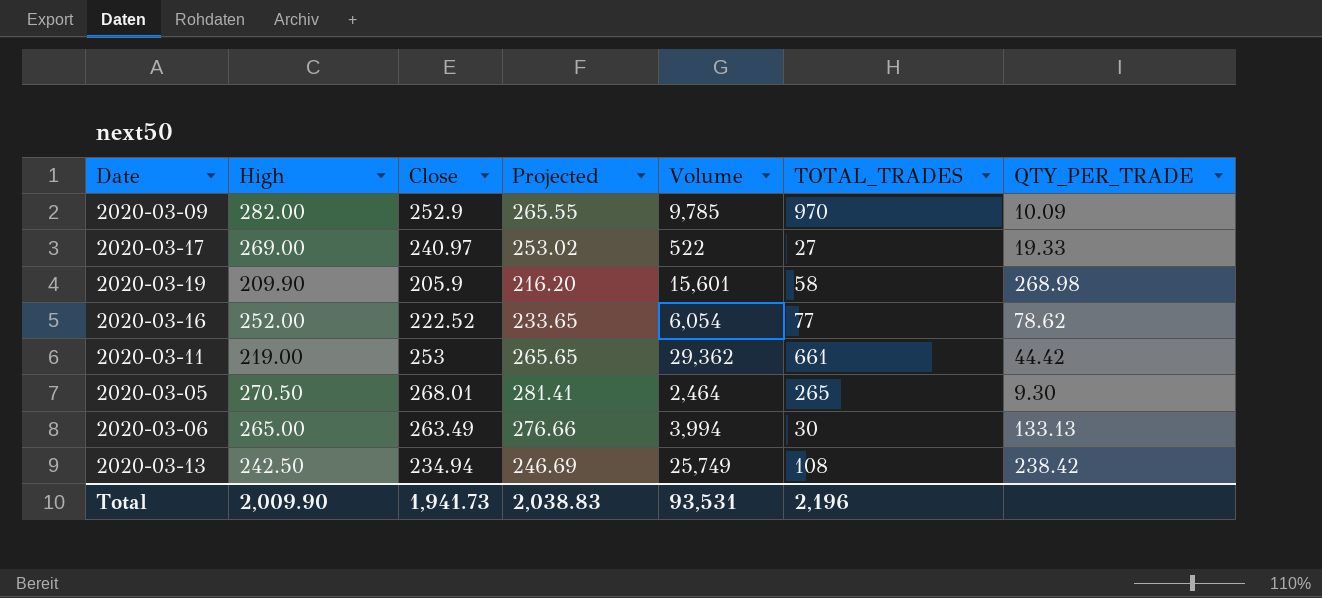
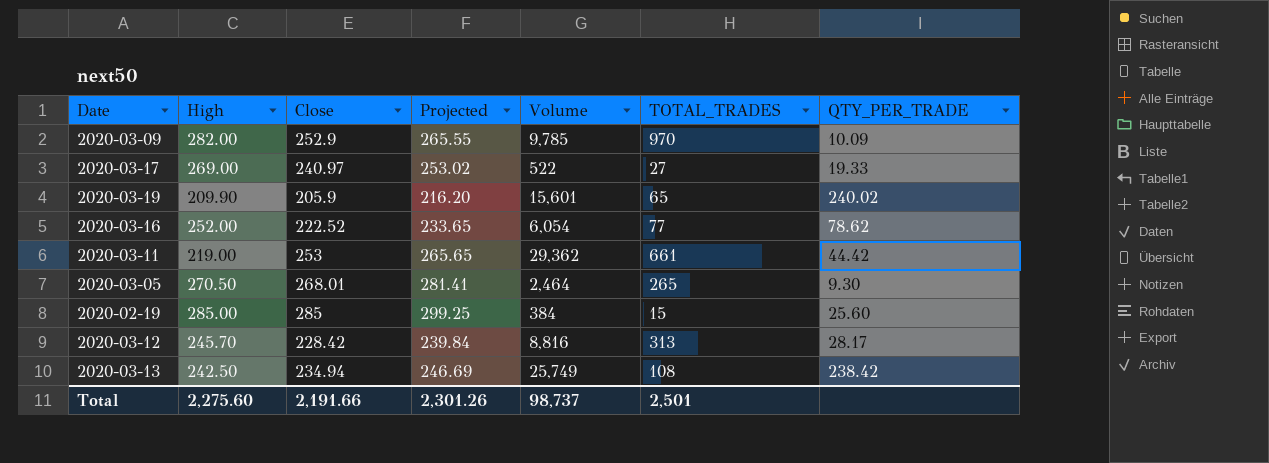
row 2020-03-06: 265.00 | 263.49 | 276.66 | 3,994 | 30 | 133.13 -> none
2020-03-19 | TOTAL_TRADES: 58 -> 65
2020-03-19 | QTY_PER_TRADE: 268.98 -> 240.02
row 2020-02-19: none -> 285.00 | 285 | 299.25 | 384 | 15 | 25.60
row 2020-03-12: none -> 245.70 | 228.42 | 239.84 | 8,816 | 313 | 28.17
Total | High: 2,009.90 -> 2,275.60
Total | Close: 1,941.73 -> 2,191.66
Total | Projected: 2,038.83 -> 2,301.26
Total | Volume: 93,531 -> 98,737
Total | TOTAL_TRADES: 2,196 -> 2,501

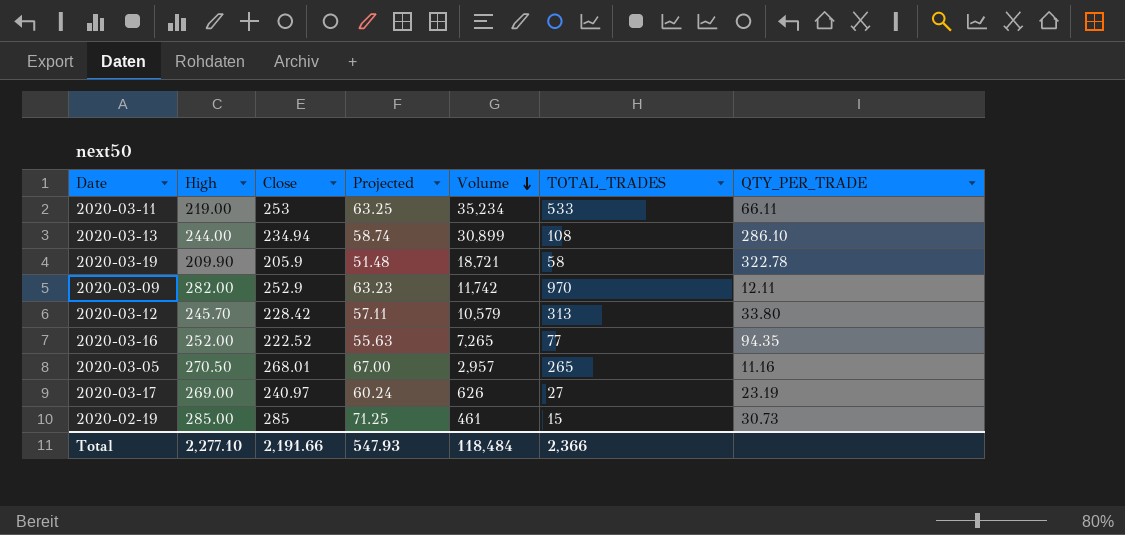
row order: none -> Volume descending
column Projected | formula: [Close] * 1.05 -> [Close] * 0.25
2020-03-11 | Volume: 29,362 -> 35,234
2020-03-11 | TOTAL_TRADES: 661 -> 533
2020-03-11 | QTY_PER_TRADE: 44.42 -> 66.11
2020-03-13 | High: 242.50 -> 244.00
2020-03-13 | Volume: 25,749 -> 30,899
2020-03-13 | QTY_PER_TRADE: 238.42 -> 286.10
2020-03-19 | Volume: 15,601 -> 18,721
2020-03-19 | TOTAL_TRADES: 65 -> 58
2020-03-19 | QTY_PER_TRADE: 240.02 -> 322.78
2020-03-09 | Volume: 9,785 -> 11,742
2020-03-09 | QTY_PER_TRADE: 10.09 -> 12.11
2020-03-12 | Volume: 8,816 -> 10,579
2020-03-12 | QTY_PER_TRADE: 28.17 -> 33.80
2020-03-16 | Volume: 6,054 -> 7,265
2020-03-16 | QTY_PER_TRADE: 78.62 -> 94.35
2020-03-05 | Volume: 2,464 -> 2,957
2020-03-05 | QTY_PER_TRADE: 9.30 -> 11.16
2020-03-17 | Volume: 522 -> 626
2020-03-17 | QTY_PER_TRADE: 19.33 -> 23.19
2020-02-19 | Volume: 384 -> 461
2020-02-19 | QTY_PER_TRADE: 25.60 -> 30.73
Total | High: 2,275.60 -> 2,277.10
Total | Projected: 2,301.26 -> 547.93
Total | Volume: 98,737 -> 118,484
Total | TOTAL_TRADES: 2,501 -> 2,366

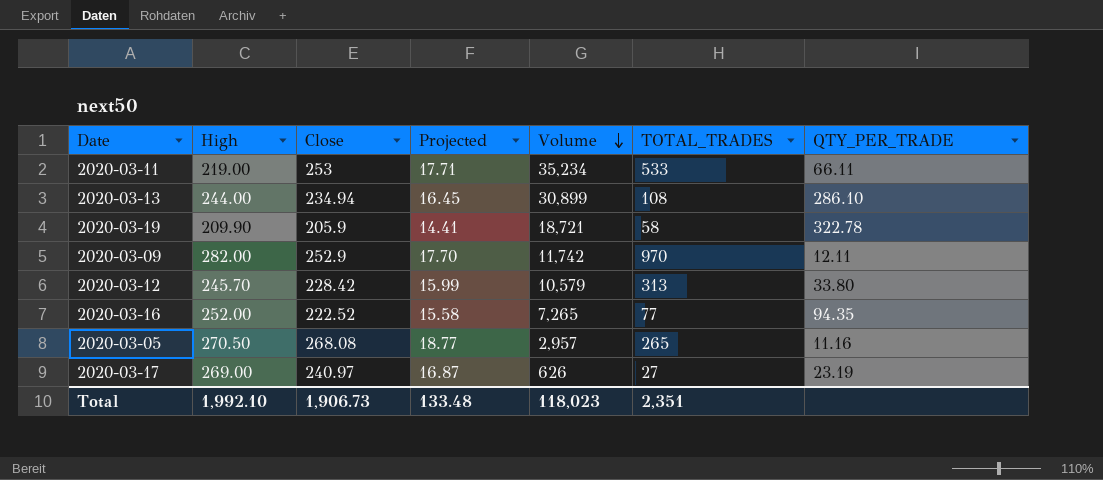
column Projected | formula: [Close] * 0.25 -> [Close] * 0.07
row 2020-02-19: 285.00 | 285 | 71.25 | 461 | 15 | 30.73 -> none
2020-03-05 | Close: 268.01 -> 268.08
Total | High: 2,277.10 -> 1,992.10
Total | Close: 2,191.66 -> 1,906.73
Total | Projected: 547.93 -> 133.48
Total | Volume: 118,484 -> 118,023
Total | TOTAL_TRADES: 2,366 -> 2,351

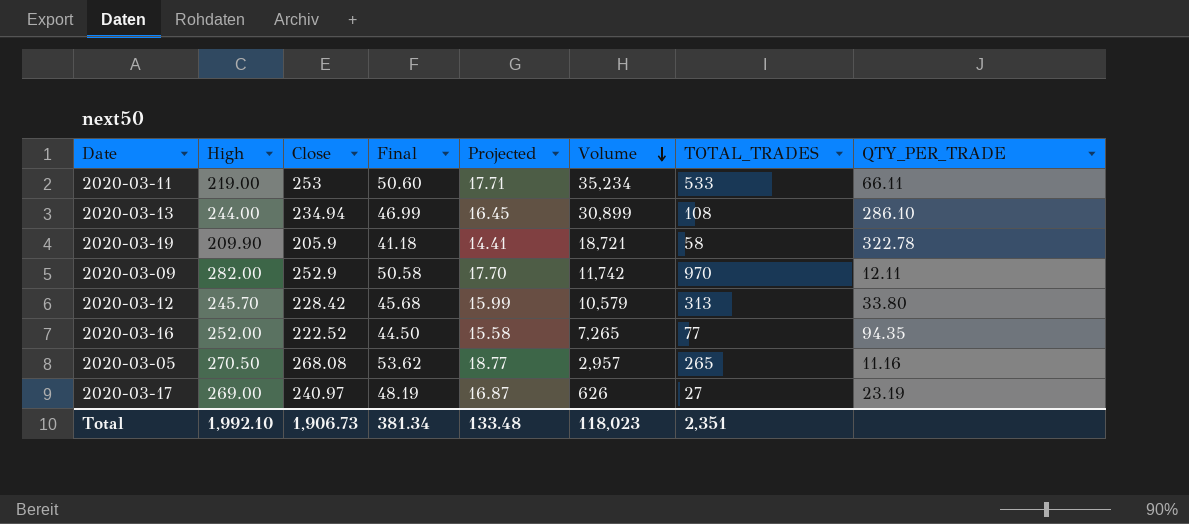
column Final | formula: none -> [Close] * 0.2

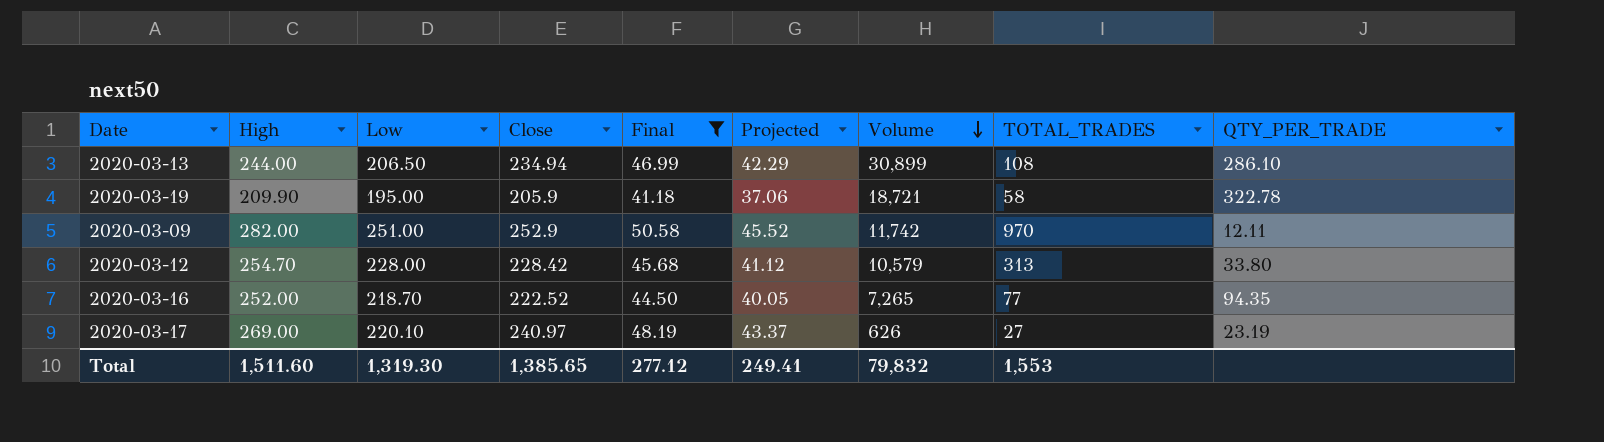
filter: none -> Final <= 50.58
column Low | position: none -> 3
column Projected | formula: [Close] * 0.07 -> [Close] * 0.18
2020-03-12 | High: 245.70 -> 254.70
Total | High: 1,992.10 -> 1,511.60
Total | Close: 1,906.73 -> 1,385.65
Total | Final: 381.34 -> 277.12
Total | Projected: 133.48 -> 249.41
Total | Volume: 118,023 -> 79,832
Total | TOTAL_TRADES: 2,351 -> 1,553

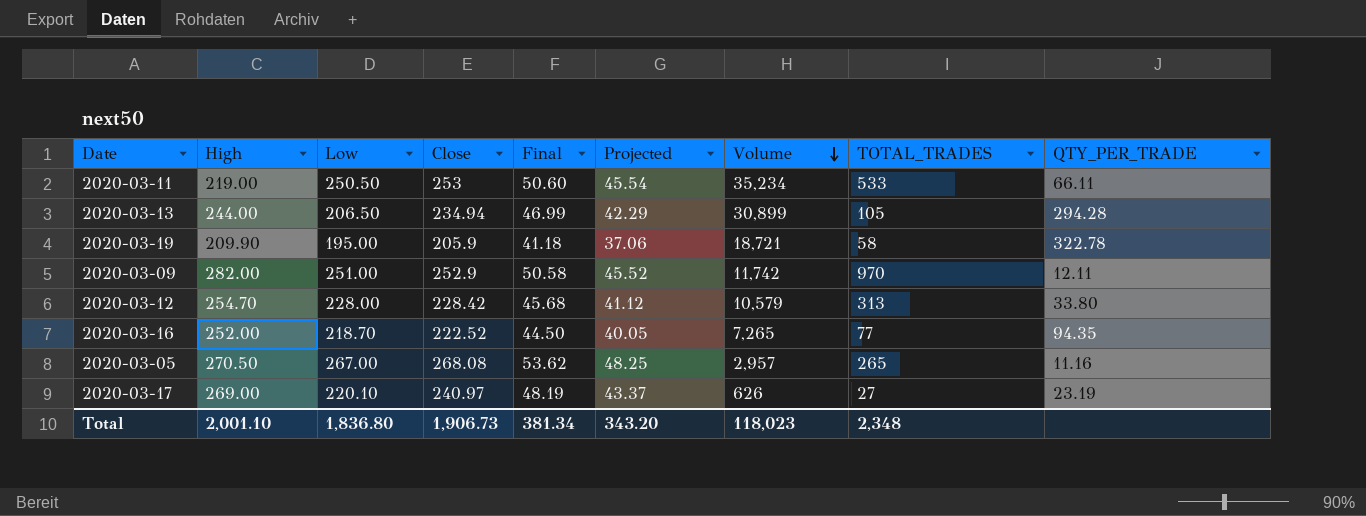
filter: Final <= 50.58 -> none
2020-03-13 | TOTAL_TRADES: 108 -> 105
2020-03-13 | QTY_PER_TRADE: 286.10 -> 294.28
Total | High: 1,511.60 -> 2,001.10
Total | Low: 1,319.30 -> 1,836.80
Total | Close: 1,385.65 -> 1,906.73
Total | Final: 277.12 -> 381.34
Total | Projected: 249.41 -> 343.20
Total | Volume: 79,832 -> 118,023
Total | TOTAL_TRADES: 1,553 -> 2,348

